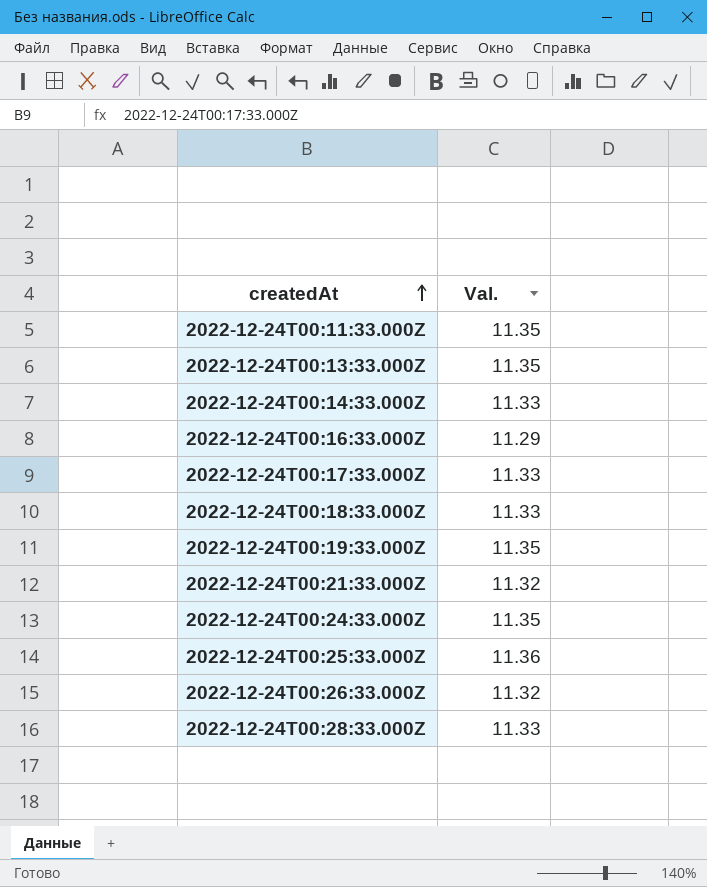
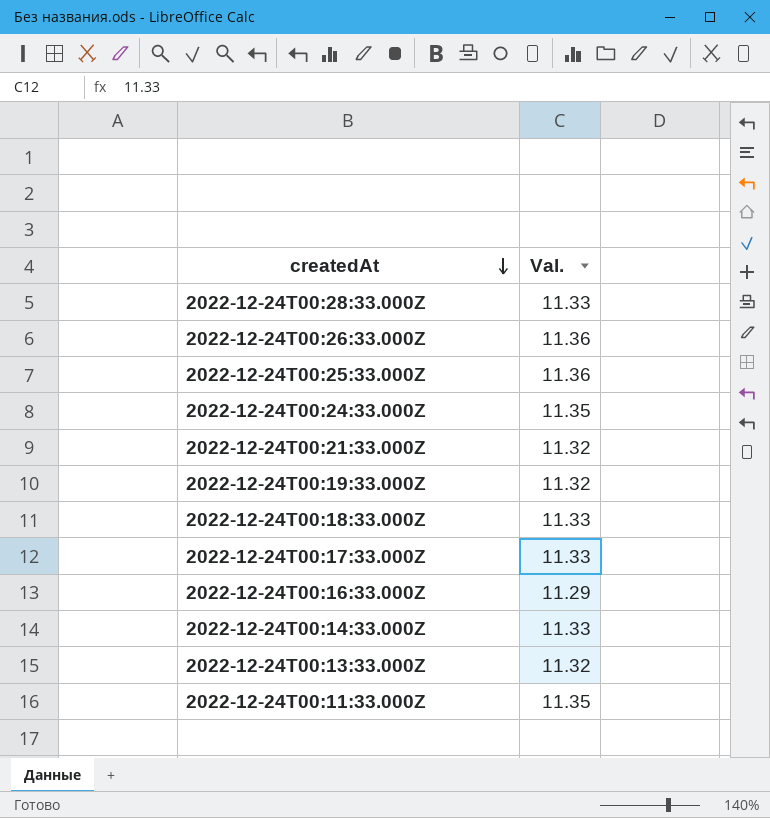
row order: createdAt ascending -> createdAt descending
2022-12-24T00:26:33.000Z | Val.: 11.32 -> 11.36
2022-12-24T00:19:33.000Z | Val.: 11.35 -> 11.32
2022-12-24T00:13:33.000Z | Val.: 11.35 -> 11.32

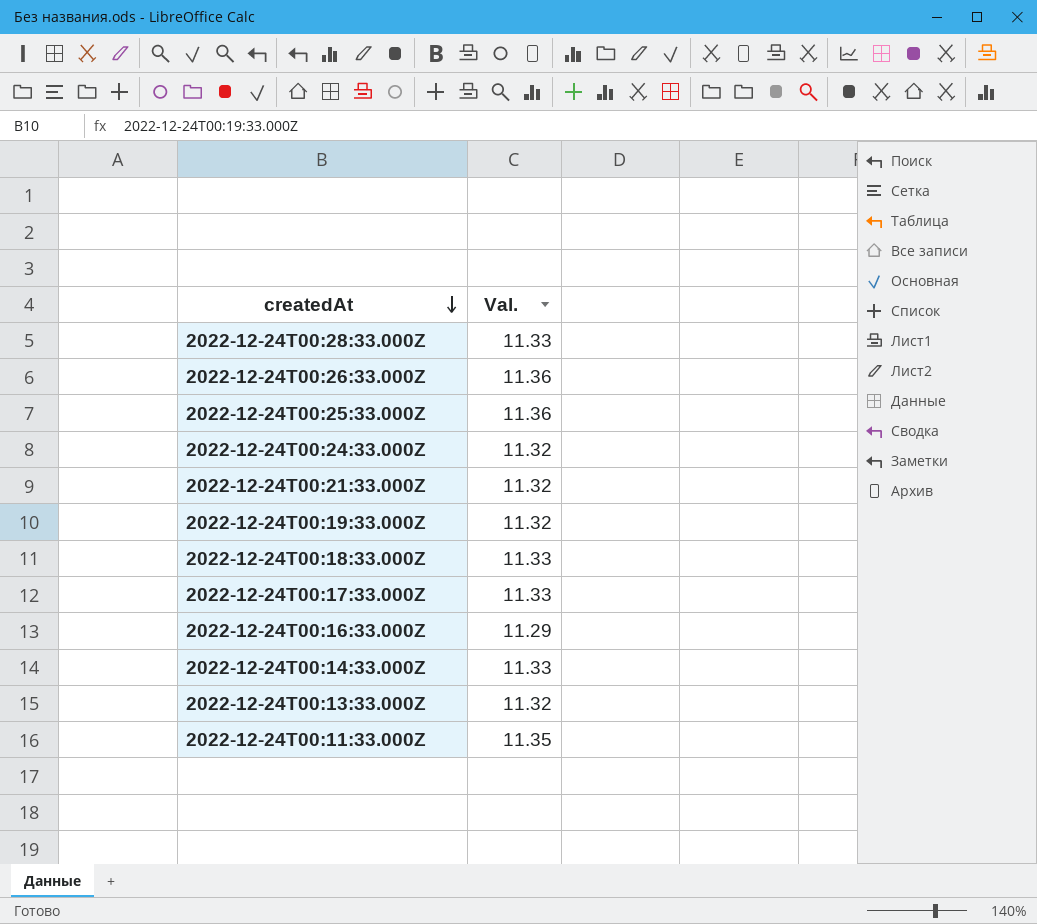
2022-12-24T00:24:33.000Z | Val.: 11.35 -> 11.32

